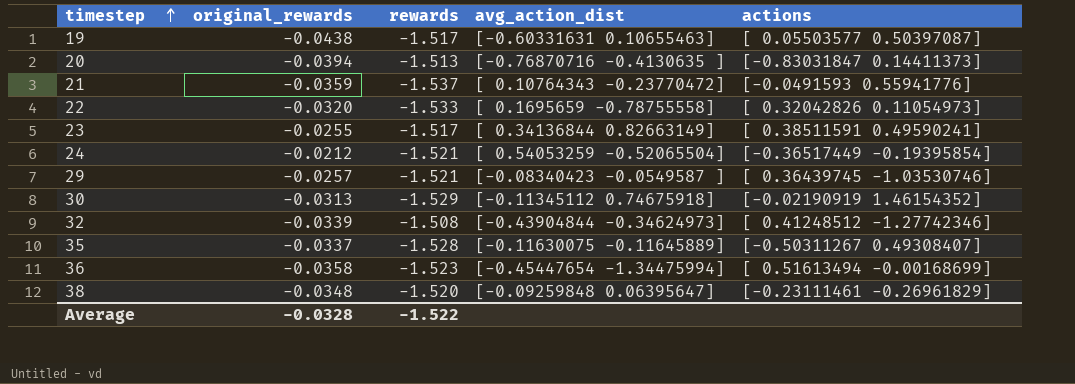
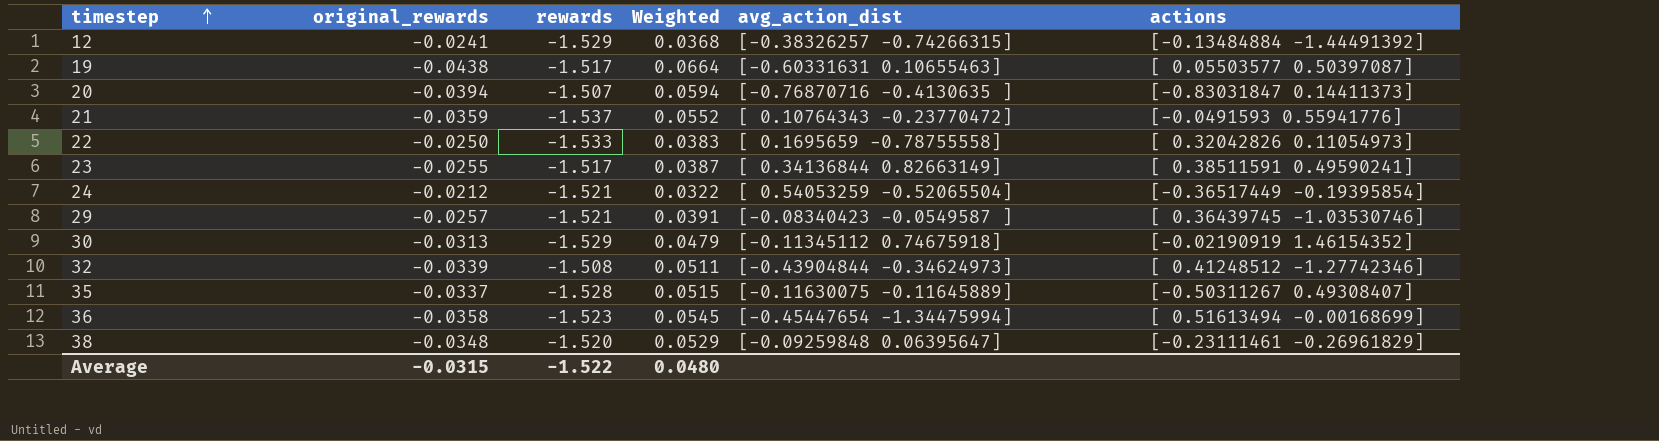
column Weighted | formula: none -> [original_rewards] * [rewards]
row 12: none -> -0.0241 | -1.529 | 0.0368 | [-0.38326257 -0.74266315] | [-0.13484884 -1.44491392]
20 | rewards: -1.513 -> -1.507
22 | original_rewards: -0.0320 -> -0.0250
Average | original_rewards: -0.0328 -> -0.0315

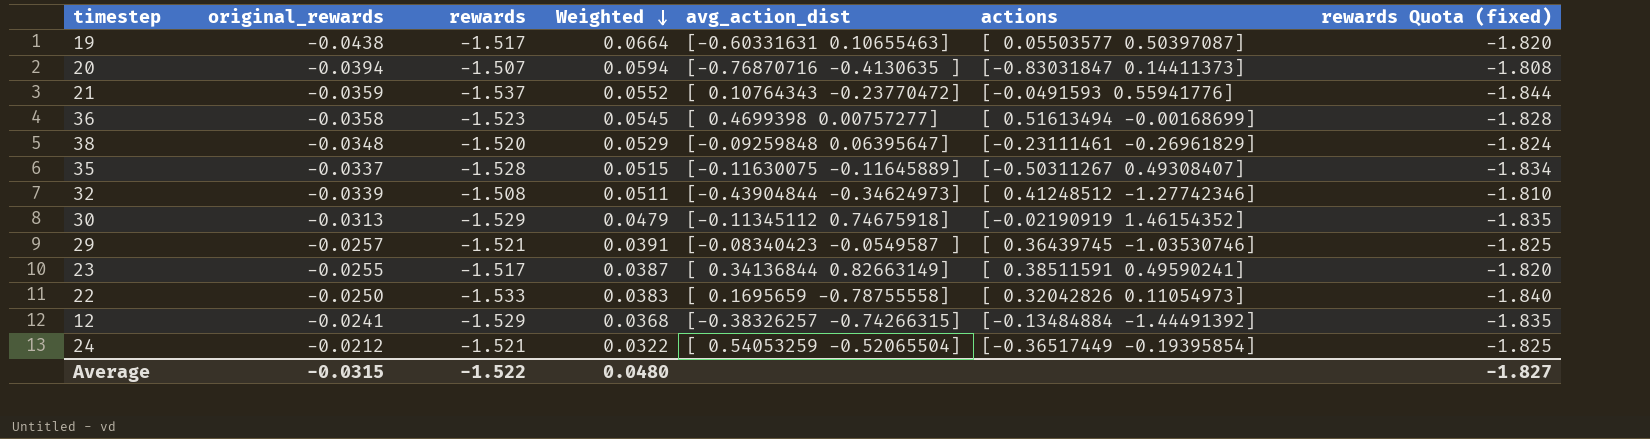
row order: timestep ascending -> Weighted descending
column rewards Quota (fixed) | formula: none -> [rewards] * 1.2
36 | avg_action_dist: [-0.45447654 -1.34475994] -> [ 0.4699398 0.00757277]

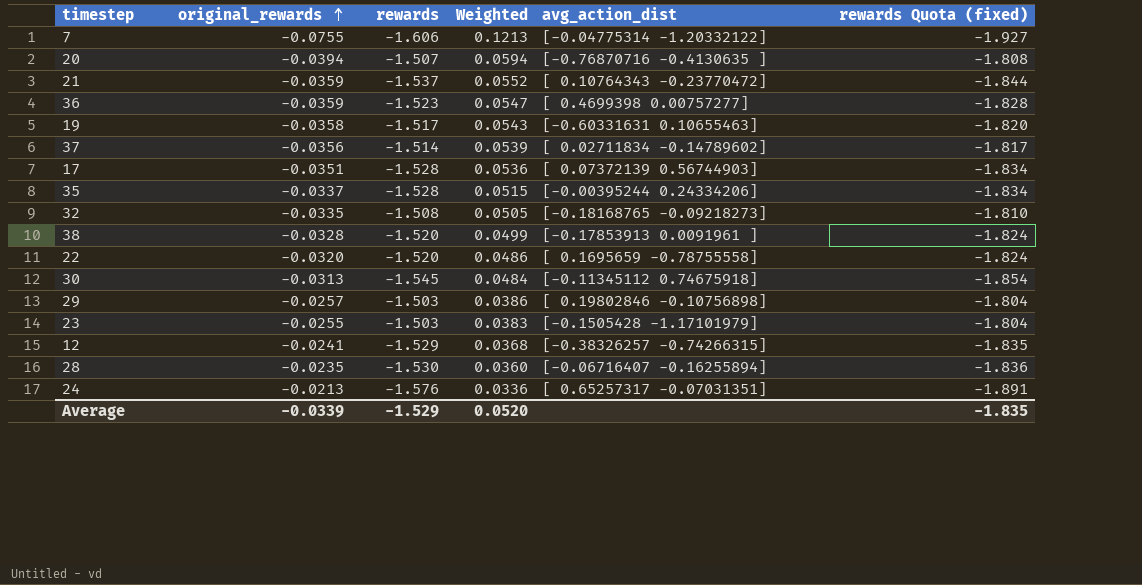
row order: Weighted descending -> original_rewards ascending
column actions | position: 6 -> none
row 7: none -> -0.0755 | -1.606 | 0.1213 | [-0.04775314 -1.20332122] | -1.927
36 | original_rewards: -0.0358 -> -0.0359
36 | Weighted: 0.0545 -> 0.0547
19 | original_rewards: -0.0438 -> -0.0358
19 | Weighted: 0.0664 -> 0.0543
row 37: none -> -0.0356 | -1.514 | 0.0539 | [ 0.02711834 -0.14789602] | -1.817
row 17: none -> -0.0351 | -1.528 | 0.0536 | [ 0.07372139 0.56744903] | -1.834
35 | avg_action_dist: [-0.11630075 -0.11645889] -> [-0.00395244 0.24334206]
32 | original_rewards: -0.0339 -> -0.0335
32 | Weighted: 0.0511 -> 0.0505
32 | avg_action_dist: [-0.43904844 -0.34624973] -> [-0.18168765 -0.09218273]
38 | original_rewards: -0.0348 -> -0.0328
38 | Weighted: 0.0529 -> 0.0499
38 | avg_action_dist: [-0.09259848 0.06395647] -> [-0.17853913 0.0091961 ]
22 | original_rewards: -0.0250 -> -0.0320
22 | rewards: -1.533 -> -1.520
22 | Weighted: 0.0383 -> 0.0486
22 | rewards Quota (fixed): -1.840 -> -1.824
30 | rewards: -1.529 -> -1.545
30 | Weighted: 0.0479 -> 0.0484
30 | rewards Quota (fixed): -1.835 -> -1.854
29 | rewards: -1.521 -> -1.503
29 | Weighted: 0.0391 -> 0.0386
29 | avg_action_dist: [-0.08340423 -0.0549587 ] -> [ 0.19802846 -0.10756898]
29 | rewards Quota (fixed): -1.825 -> -1.804
23 | rewards: -1.517 -> -1.503
23 | Weighted: 0.0387 -> 0.0383
23 | avg_action_dist: [ 0.34136844 0.82663149] -> [-0.1505428 -1.17101979]
23 | rewards Quota (fixed): -1.820 -> -1.804
row 28: none -> -0.0235 | -1.530 | 0.0360 | [-0.06716407 -0.16255894] | -1.836
24 | original_rewards: -0.0212 -> -0.0213
24 | rewards: -1.521 -> -1.576
24 | Weighted: 0.0322 -> 0.0336
24 | avg_action_dist: [ 0.54053259 -0.52065504] -> [ 0.65257317 -0.07031351]
24 | rewards Quota (fixed): -1.825 -> -1.891
Average | original_rewards: -0.0315 -> -0.0339
Average | rewards: -1.522 -> -1.529
Average | Weighted: 0.0480 -> 0.0520
Average | rewards Quota (fixed): -1.827 -> -1.835

